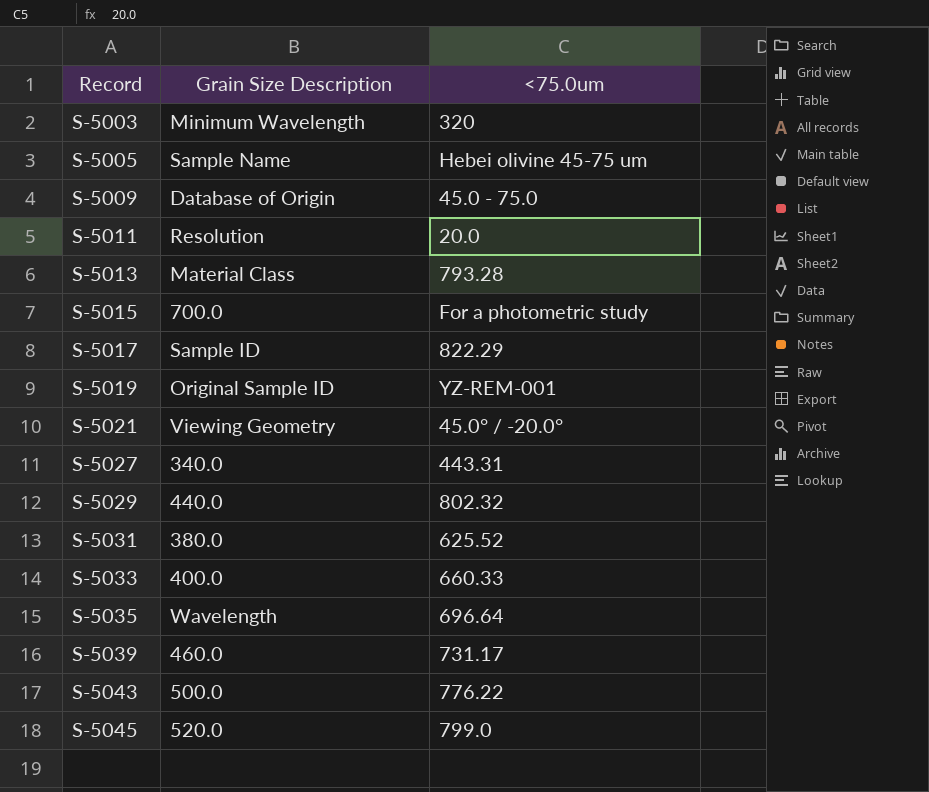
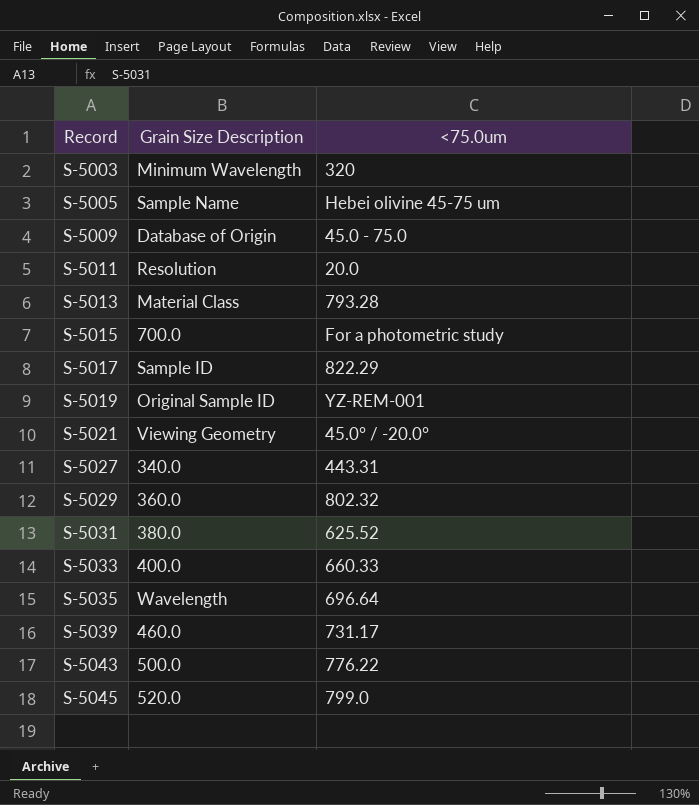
S-5029 | Grain Size Description: 440.0 -> 360.0

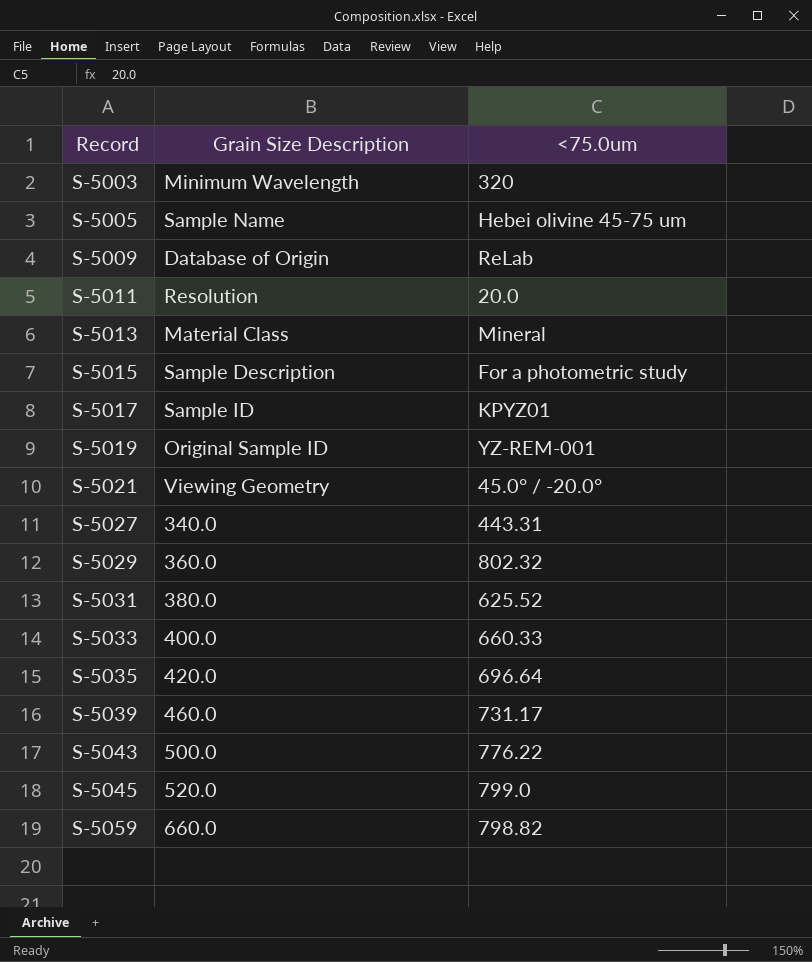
S-5009 | <75.0um: 45.0 - 75.0 -> ReLab
S-5013 | <75.0um: 793.28 -> Mineral
S-5015 | Grain Size Description: 700.0 -> Sample Description
S-5017 | <75.0um: 822.29 -> KPYZ01
S-5035 | Grain Size Description: Wavelength -> 420.0
row S-5059: none -> 660.0 | 798.82

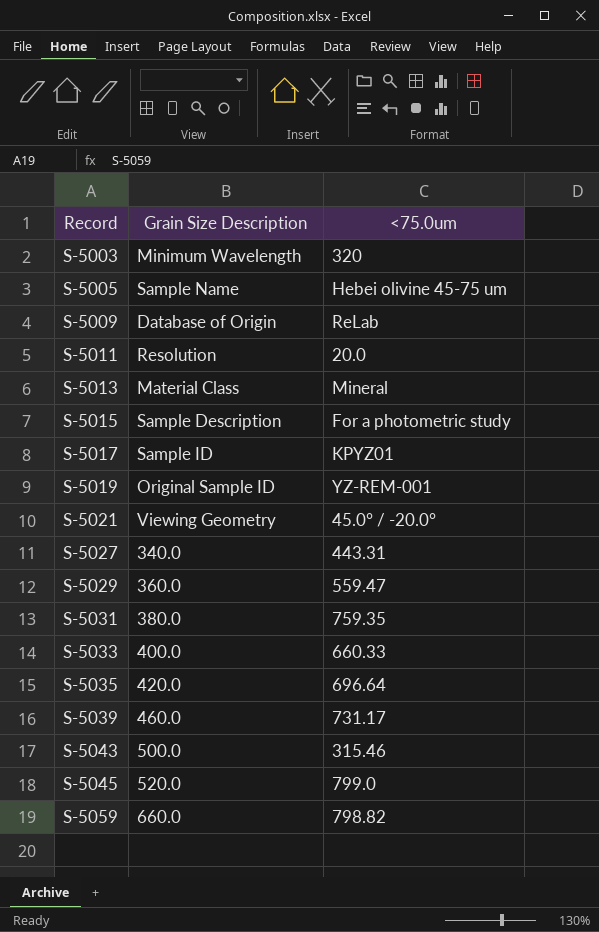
S-5029 | <75.0um: 802.32 -> 559.47
S-5031 | <75.0um: 625.52 -> 759.35
S-5043 | <75.0um: 776.22 -> 315.46

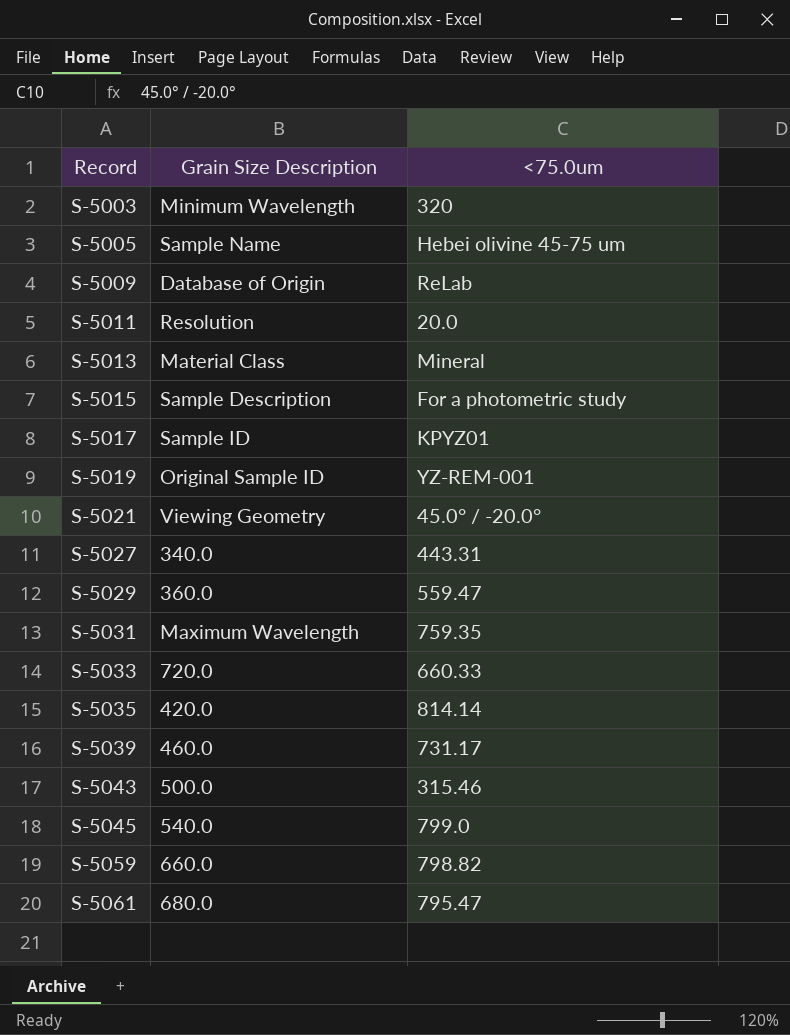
S-5031 | Grain Size Description: 380.0 -> Maximum Wavelength
S-5033 | Grain Size Description: 400.0 -> 720.0
S-5035 | <75.0um: 696.64 -> 814.14
S-5045 | Grain Size Description: 520.0 -> 540.0
row S-5061: none -> 680.0 | 795.47

